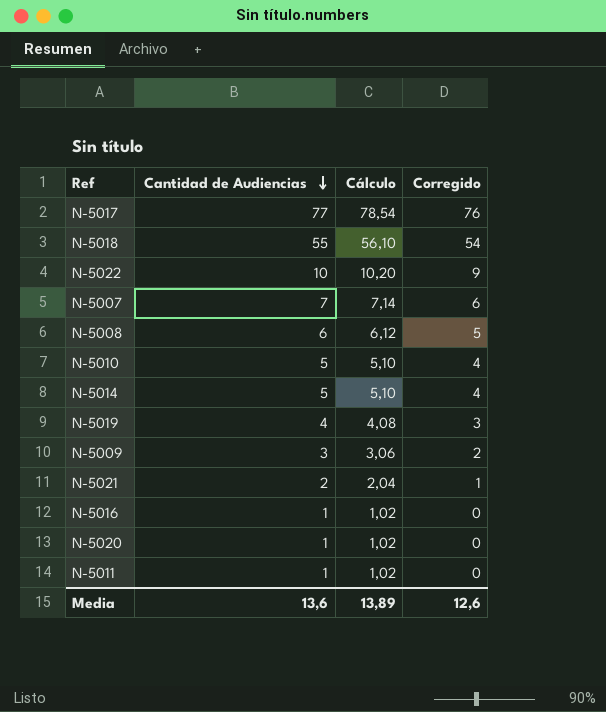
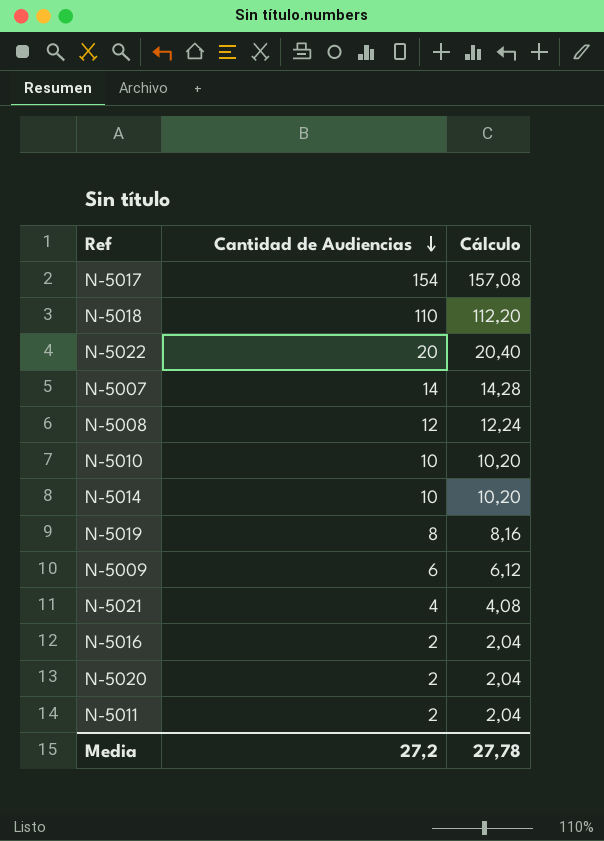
column Corregido | formula: [Cantidad de Audiencias] - 1 -> none
N-5017 | Cantidad de Audiencias: 77 -> 154
N-5017 | Cálculo: 78,54 -> 157,08
N-5018 | Cantidad de Audiencias: 55 -> 110
N-5018 | Cálculo: 56,10 -> 112,20
N-5022 | Cantidad de Audiencias: 10 -> 20
N-5022 | Cálculo: 10,20 -> 20,40
N-5007 | Cantidad de Audiencias: 7 -> 14
N-5007 | Cálculo: 7,14 -> 14,28
N-5008 | Cantidad de Audiencias: 6 -> 12
N-5008 | Cálculo: 6,12 -> 12,24
N-5010 | Cantidad de Audiencias: 5 -> 10
N-5010 | Cálculo: 5,10 -> 10,20
N-5014 | Cantidad de Audiencias: 5 -> 10
N-5014 | Cálculo: 5,10 -> 10,20
N-5019 | Cantidad de Audiencias: 4 -> 8
N-5019 | Cálculo: 4,08 -> 8,16
N-5009 | Cantidad de Audiencias: 3 -> 6
N-5009 | Cálculo: 3,06 -> 6,12
N-5021 | Cantidad de Audiencias: 2 -> 4
N-5021 | Cálculo: 2,04 -> 4,08
N-5016 | Cantidad de Audiencias: 1 -> 2
N-5016 | Cálculo: 1,02 -> 2,04
N-5020 | Cantidad de Audiencias: 1 -> 2
N-5020 | Cálculo: 1,02 -> 2,04
N-5011 | Cantidad de Audiencias: 1 -> 2
N-5011 | Cálculo: 1,02 -> 2,04
Media | Cantidad de Audiencias: 13,6 -> 27,2
Media | Cálculo: 13,89 -> 27,78

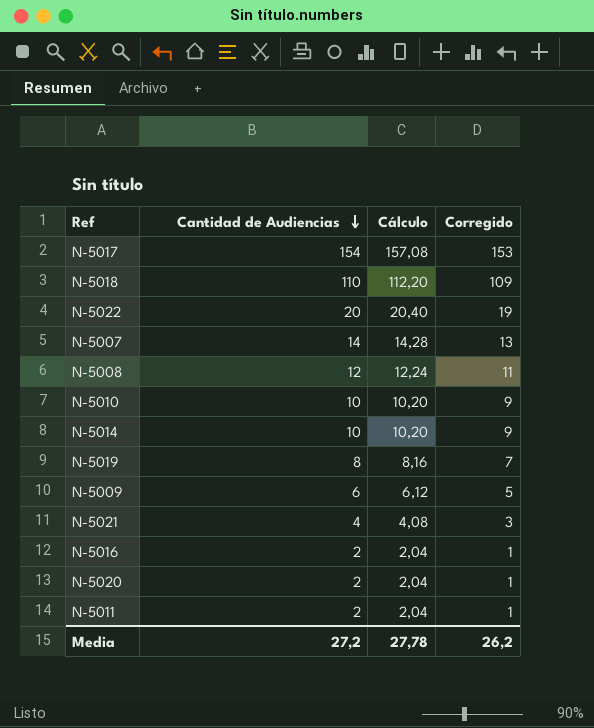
column Corregido | formula: none -> [Cantidad de Audiencias] - 1

